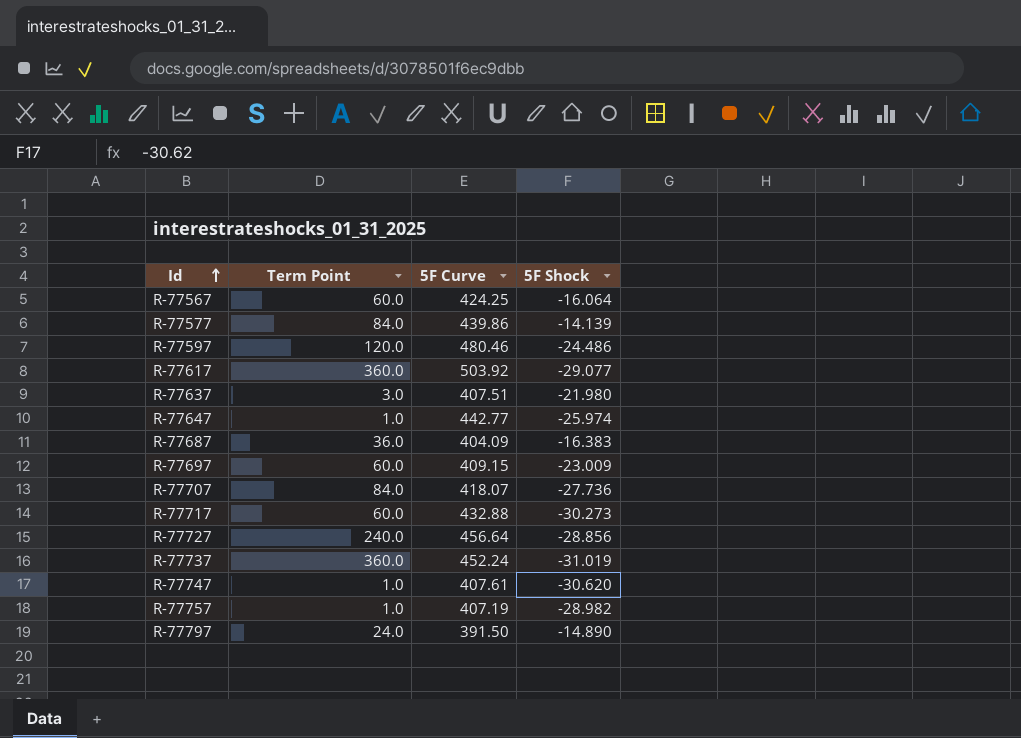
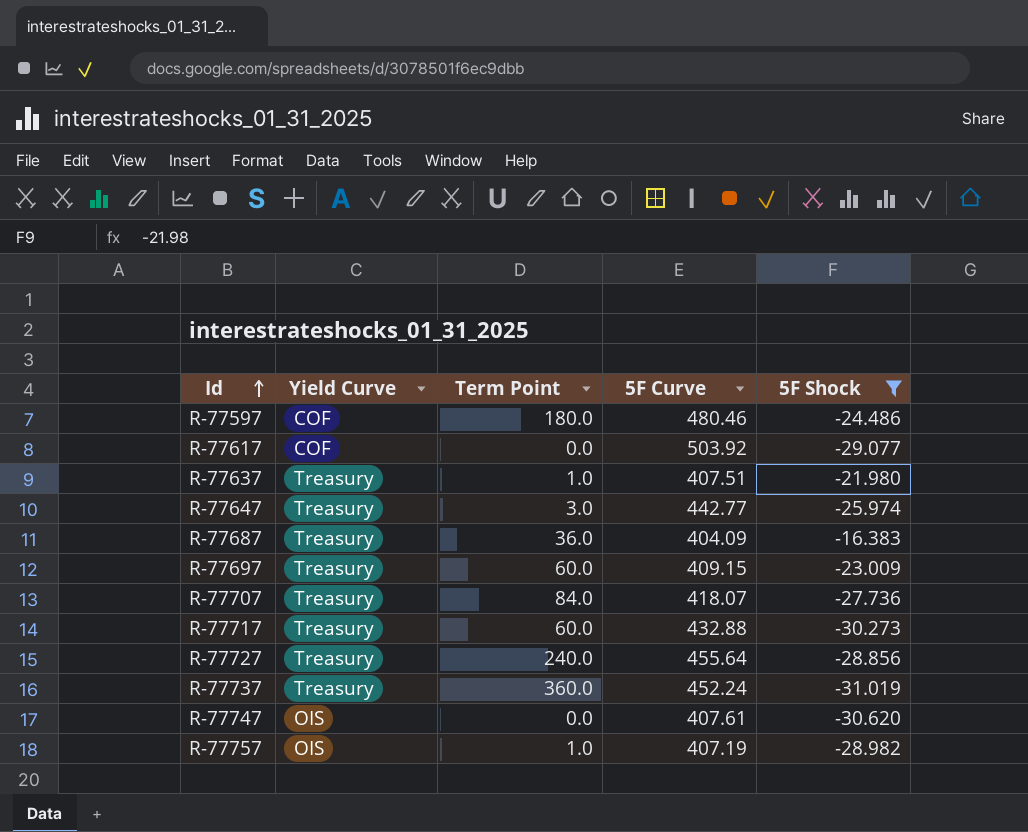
filter: none -> 5F Shock <= -16.383
column Yield Curve | position: none -> 2
R-77597 | Term Point: 120.0 -> 180.0
R-77617 | Term Point: 360.0 -> 0.0
R-77637 | Term Point: 3.0 -> 1.0
R-77647 | Term Point: 1.0 -> 3.0
R-77727 | 5F Curve: 456.64 -> 455.64
R-77747 | Term Point: 1.0 -> 0.0

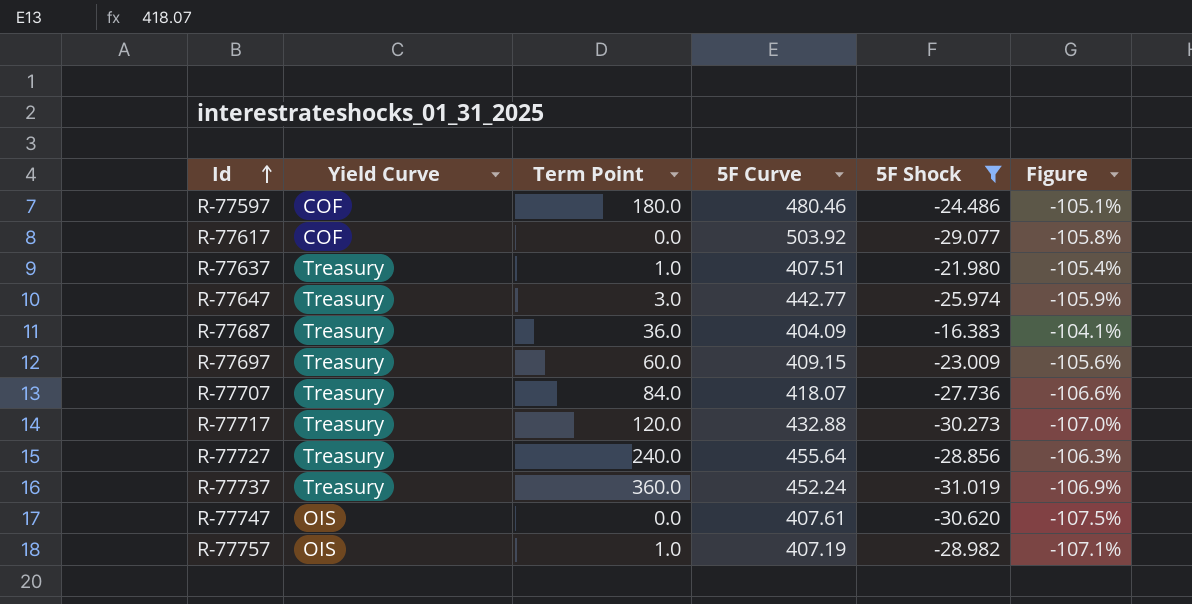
column Figure | formula: none -> ([5F Shock] - [5F Curve]) / [5F Curve]
R-77717 | Term Point: 60.0 -> 120.0

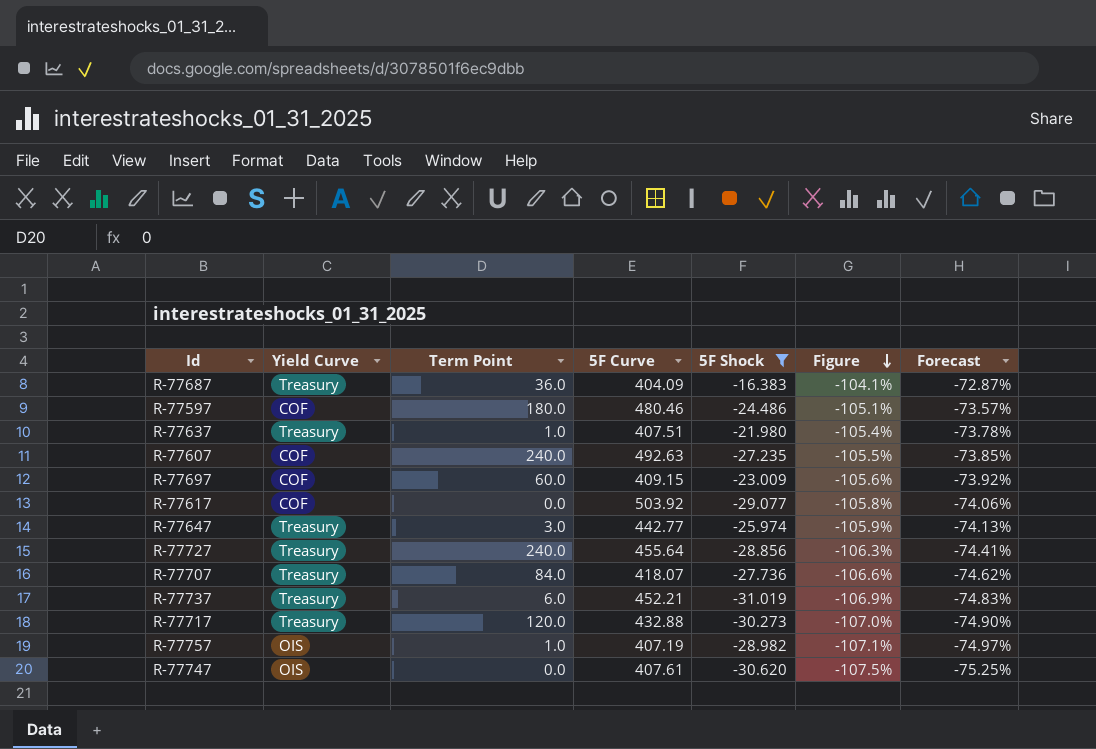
row order: Id ascending -> Figure descending
column Forecast | formula: none -> [Figure] * 0.7
row R-77607: none -> COF | 240.0 | 492.63 | -27.235 | -105.5% | -73.85%
R-77697 | Yield Curve: Treasury -> COF
R-77737 | Term Point: 360.0 -> 6.0
R-77737 | 5F Curve: 452.24 -> 452.21

